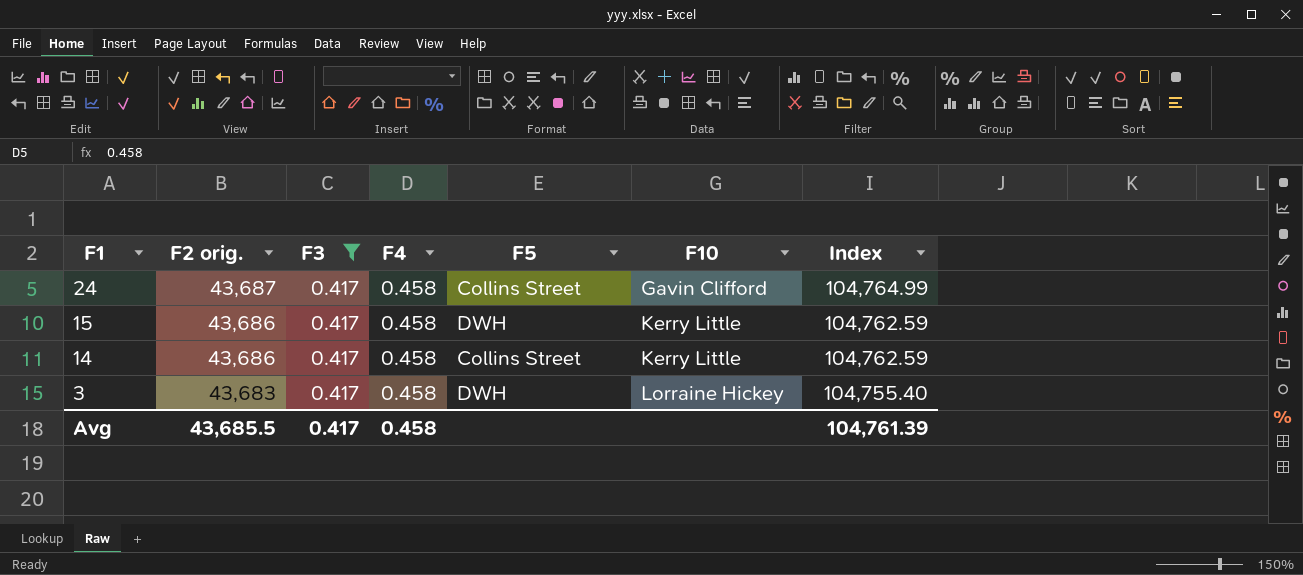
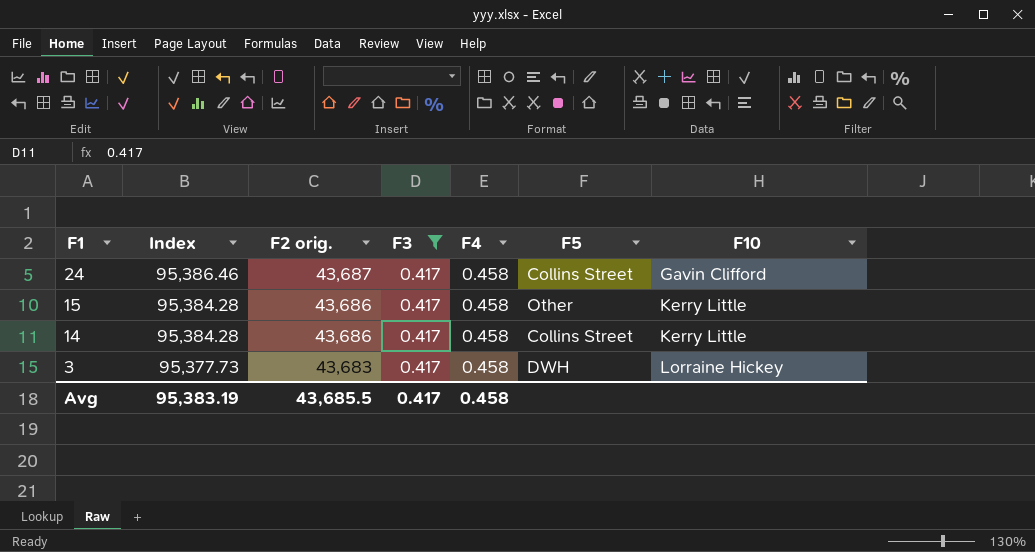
column Index | formula: [F2 orig.] / [F3] -> [F2 orig.] / [F4]
column Index | position: 7 -> 2
15 | F5: DWH -> Other
Avg | Index: 104,761.39 -> 95,383.19

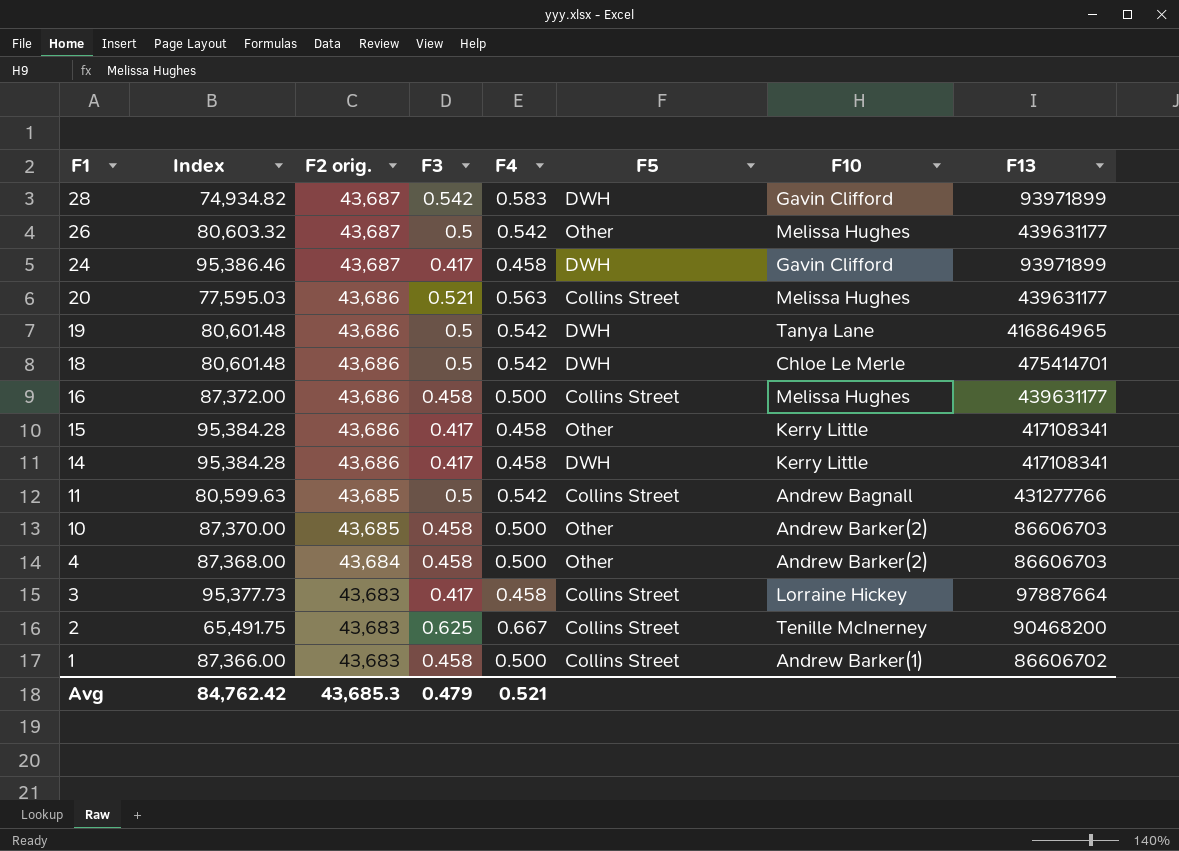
filter: F3 = 0.417 -> none
column F13 | position: none -> 8
24 | F5: Collins Street -> DWH
14 | F5: Collins Street -> DWH
3 | F5: DWH -> Collins Street
Avg | Index: 95,383.19 -> 84,762.42
Avg | F2 orig.: 43,685.5 -> 43,685.3
Avg | F3: 0.417 -> 0.479
Avg | F4: 0.458 -> 0.521

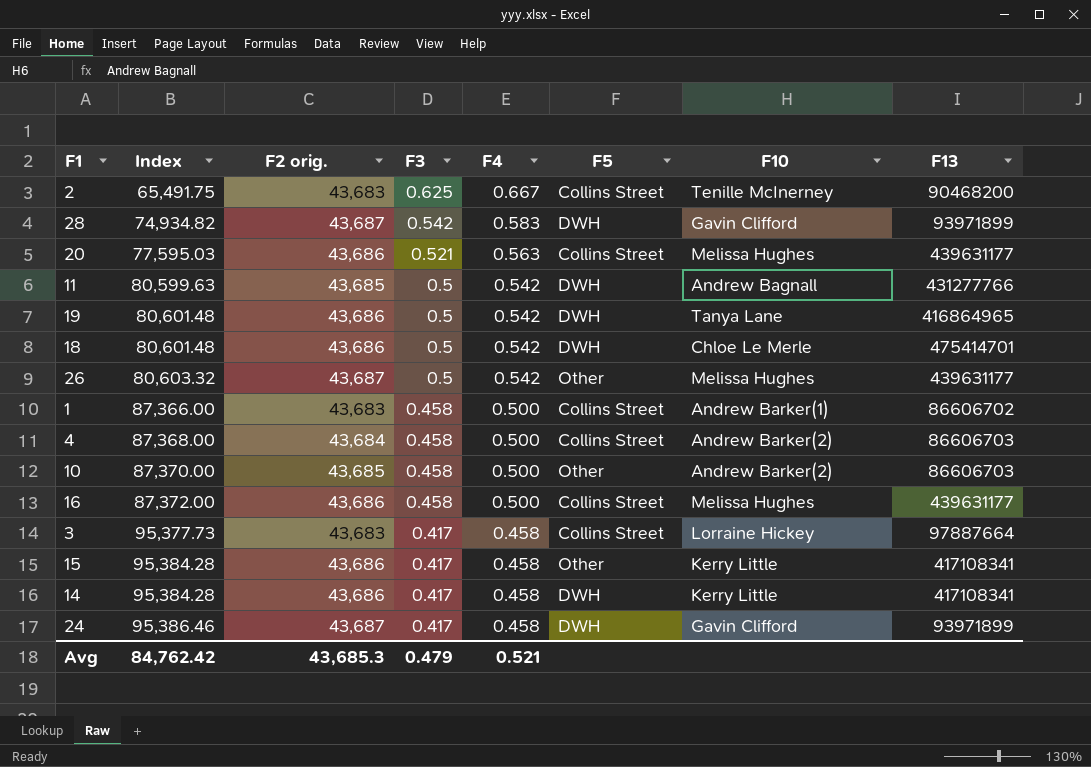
row order: F1 descending -> Index ascending
11 | F5: Collins Street -> DWH
4 | F5: Other -> Collins Street

